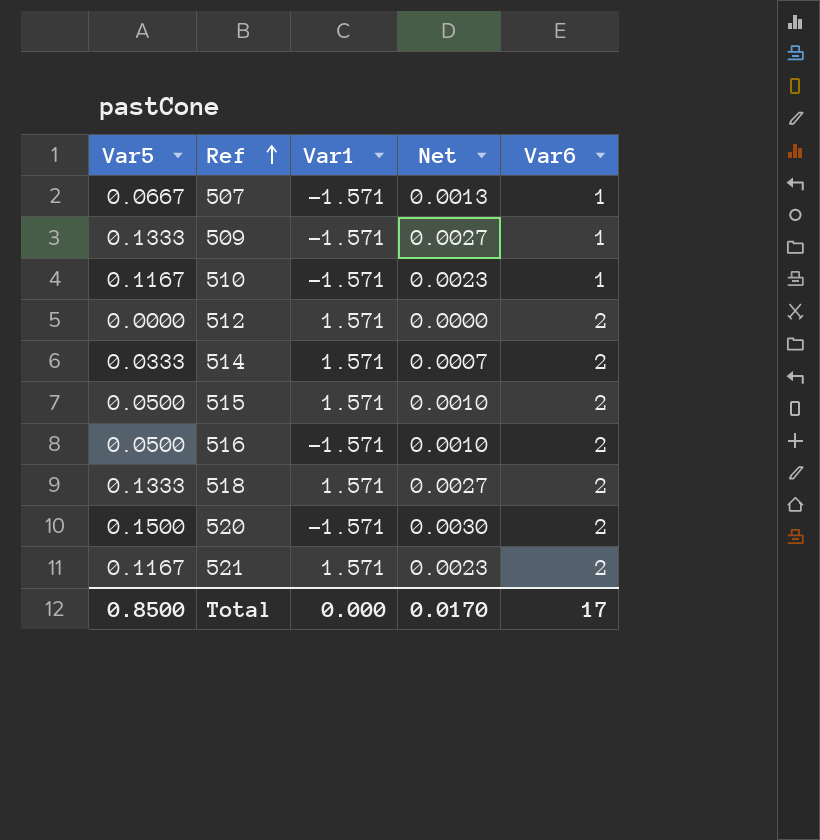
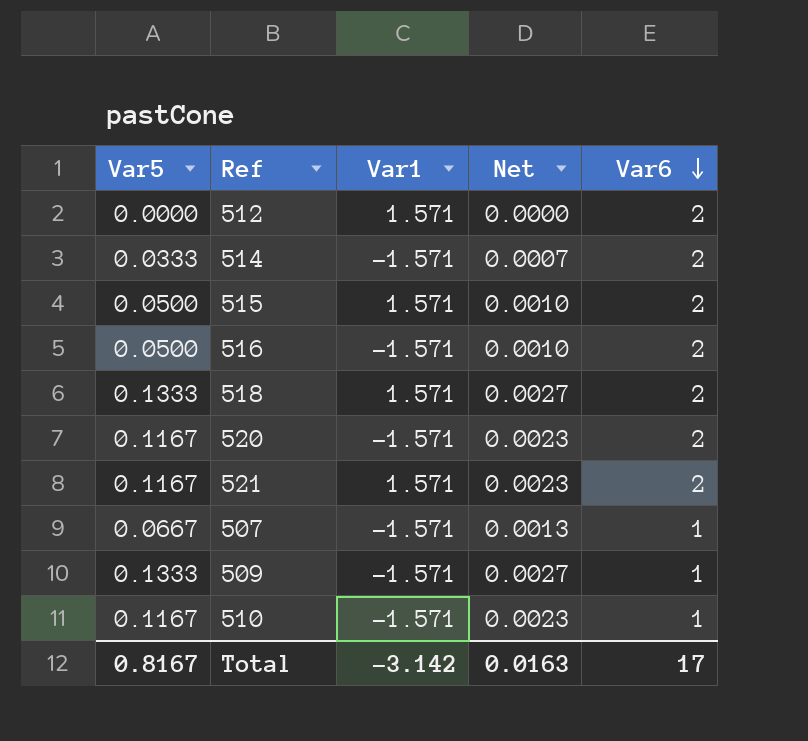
row order: Ref ascending -> Var6 descending
514 | Var1: 1.571 -> -1.571
520 | Var5: 0.1500 -> 0.1167
520 | Net: 0.0030 -> 0.0023
Total | Var5: 0.8500 -> 0.8167
Total | Var1: 0.000 -> -3.142
Total | Net: 0.0170 -> 0.0163

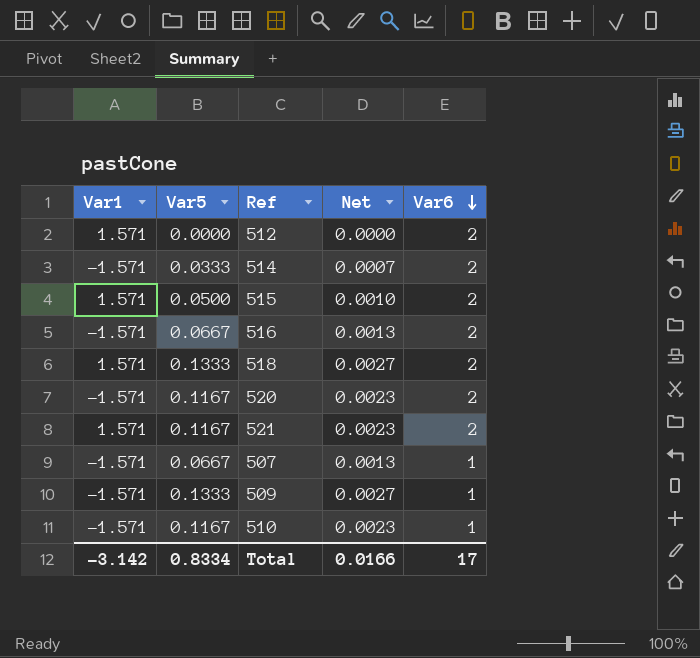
column Var1 | position: 3 -> 1
516 | Var5: 0.0500 -> 0.0667
516 | Net: 0.0010 -> 0.0013
Total | Var5: 0.8167 -> 0.8334
Total | Net: 0.0163 -> 0.0166

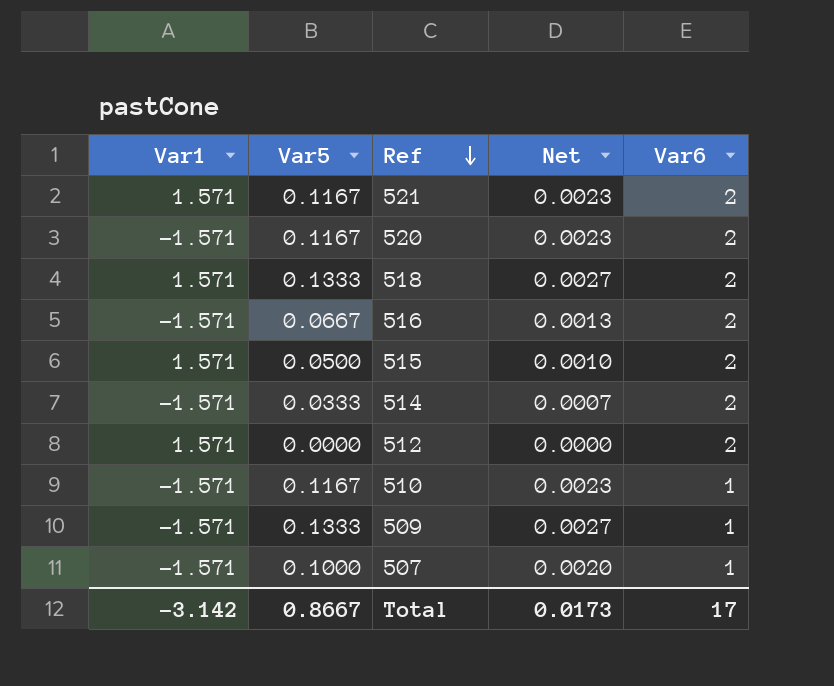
row order: Var6 descending -> Ref descending
507 | Var5: 0.0667 -> 0.1000
507 | Net: 0.0013 -> 0.0020
Total | Var5: 0.8334 -> 0.8667
Total | Net: 0.0166 -> 0.0173

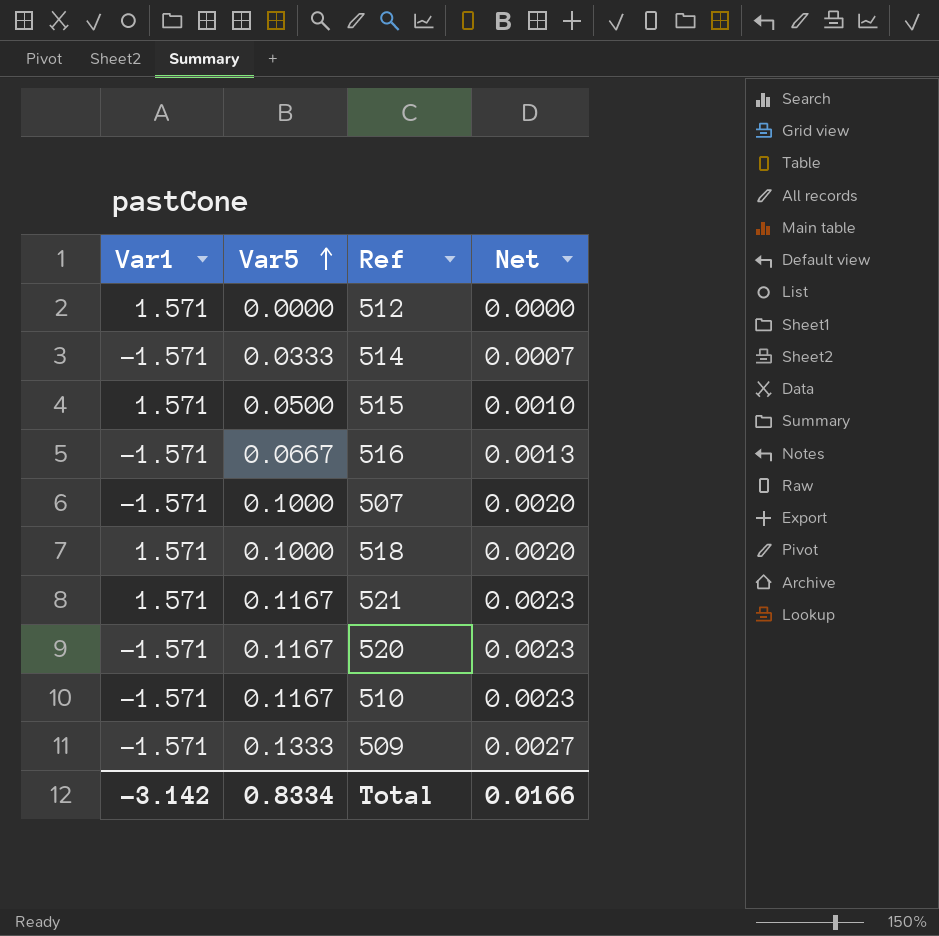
row order: Ref descending -> Var5 ascending
column Var6 | position: 5 -> none
518 | Var5: 0.1333 -> 0.1000
518 | Net: 0.0027 -> 0.0020
Total | Var5: 0.8667 -> 0.8334
Total | Net: 0.0173 -> 0.0166

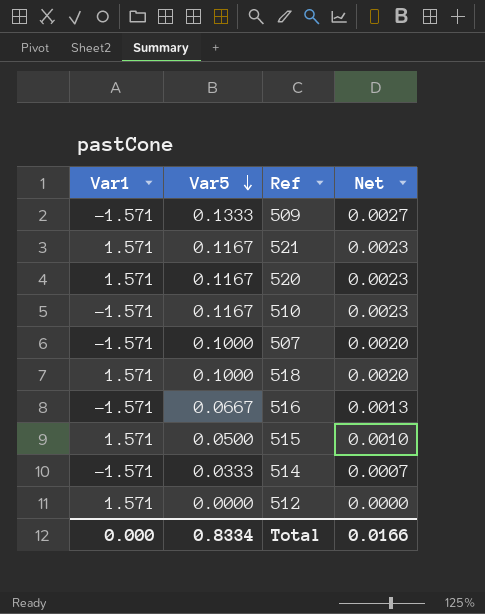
row order: Var5 ascending -> Var5 descending
520 | Var1: -1.571 -> 1.571
Total | Var1: -3.142 -> 0.000

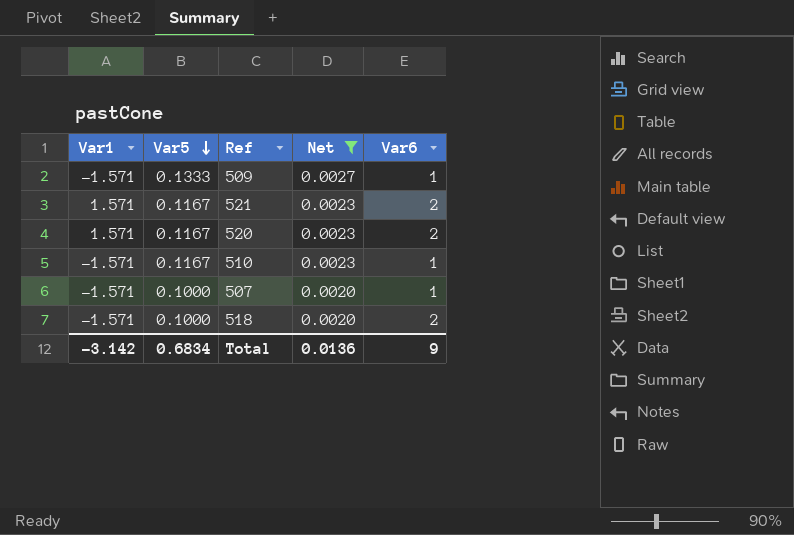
filter: none -> Net >= 0.0020
column Var6 | position: none -> 5
518 | Var1: 1.571 -> -1.571
Total | Var1: 0.000 -> -3.142
Total | Var5: 0.8334 -> 0.6834
Total | Net: 0.0166 -> 0.0136

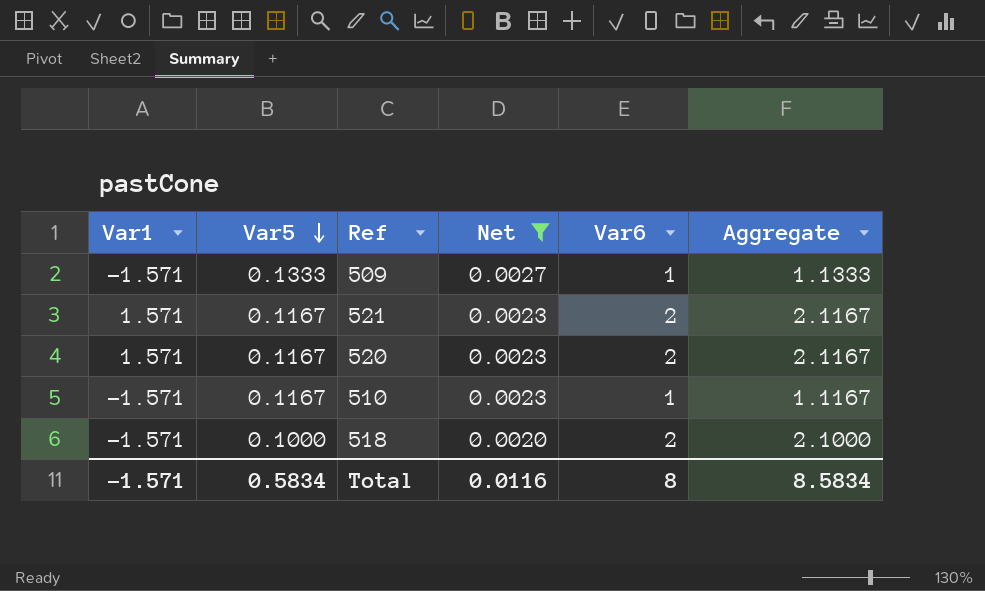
column Aggregate | formula: none -> [Var5] + [Var6]
row 507: -1.571 | 0.1000 | 0.0020 | 1 -> none
Total | Var1: -3.142 -> -1.571
Total | Var5: 0.6834 -> 0.5834
Total | Net: 0.0136 -> 0.0116
Total | Var6: 9 -> 8

